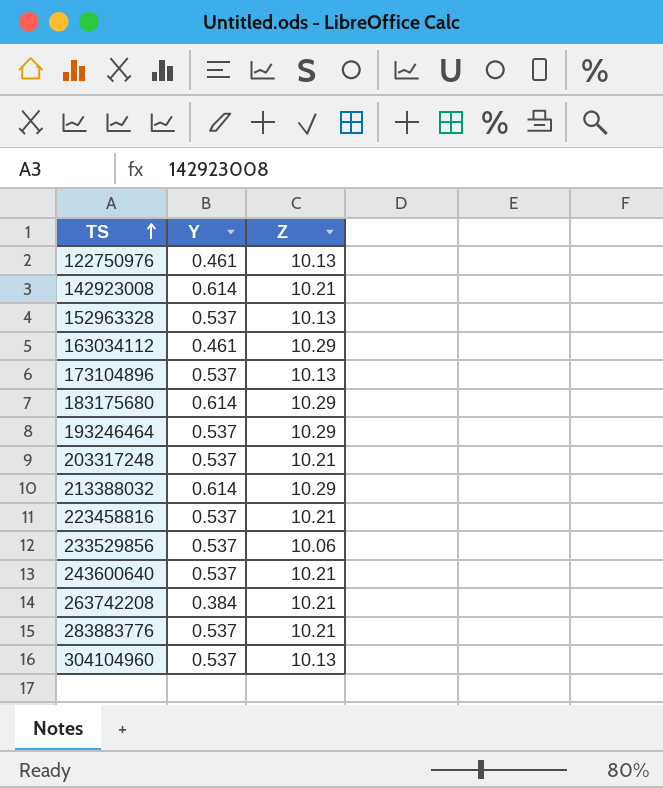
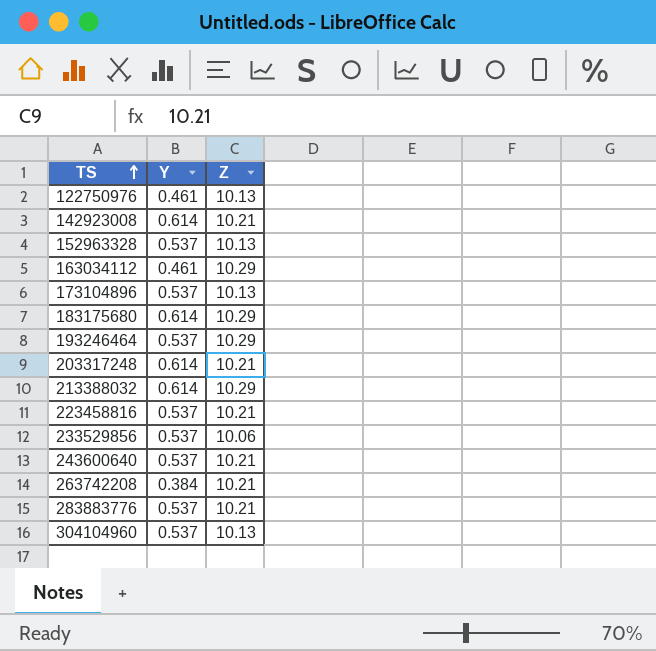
203317248 | Y: 0.537 -> 0.614

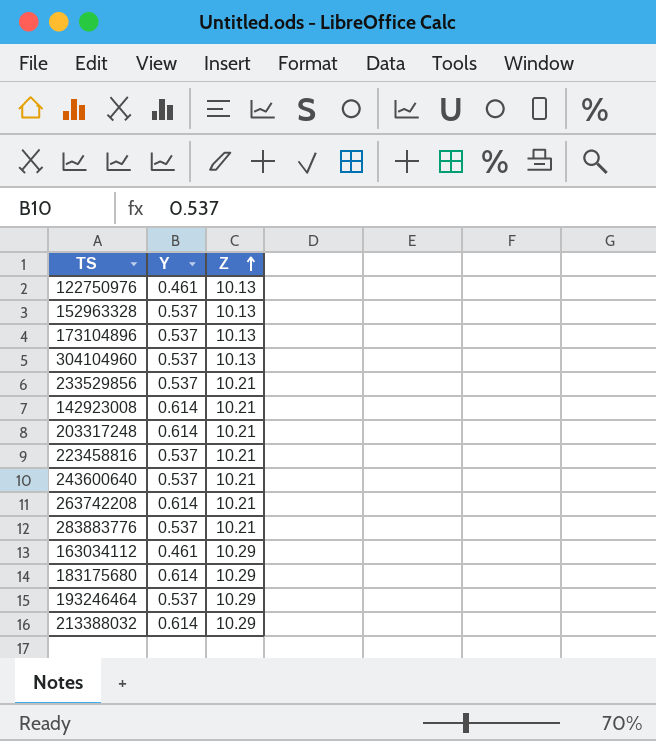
row order: TS ascending -> Z ascending
233529856 | Z: 10.06 -> 10.21
263742208 | Y: 0.384 -> 0.614

